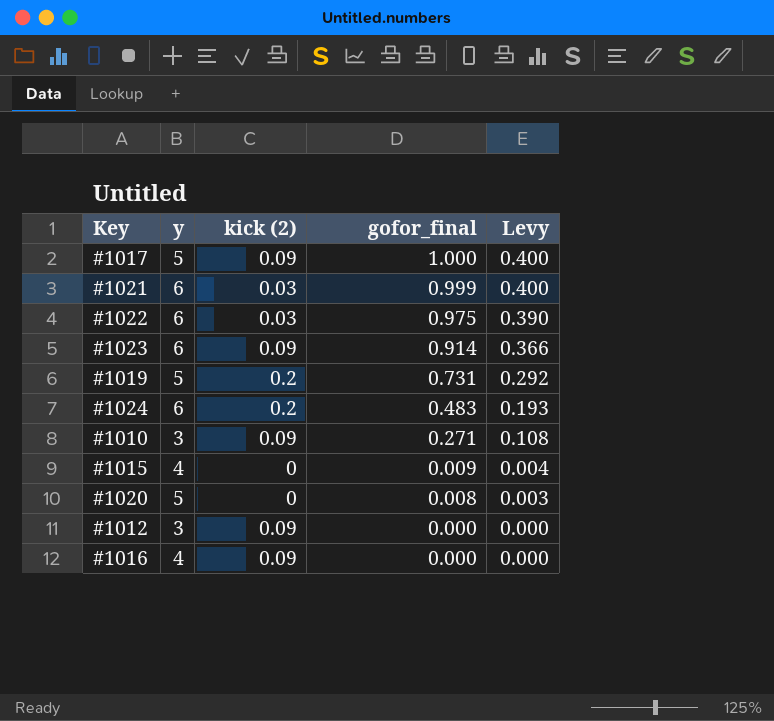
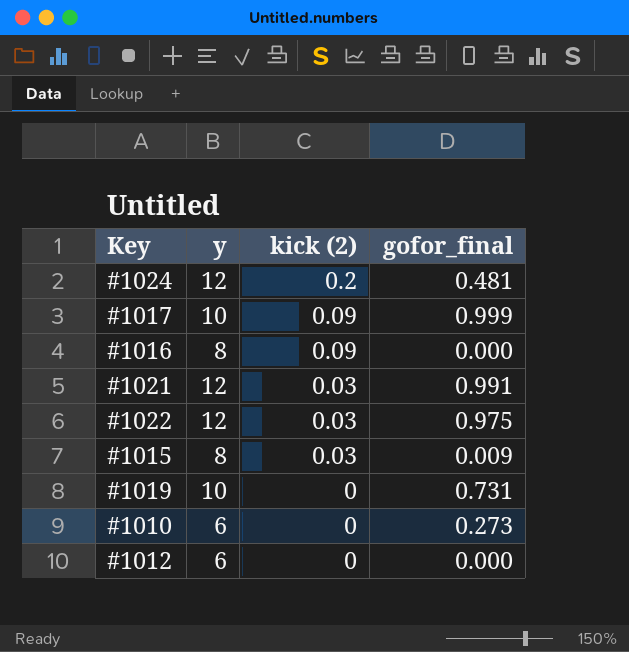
row order: gofor_final descending -> kick (2) descending
column Levy | formula: [gofor_final] * 0.4 -> none
row #1023: 6 | 0.09 | 0.914 | 0.366 -> none
row #1020: 5 | 0 | 0.008 | 0.003 -> none
#1024 | y: 6 -> 12
#1024 | gofor_final: 0.483 -> 0.481
#1017 | y: 5 -> 10
#1017 | gofor_final: 1.000 -> 0.999
#1016 | y: 4 -> 8
#1021 | y: 6 -> 12
#1021 | gofor_final: 0.999 -> 0.991
#1022 | y: 6 -> 12
#1015 | y: 4 -> 8
#1015 | kick (2): 0 -> 0.03
#1019 | y: 5 -> 10
#1019 | kick (2): 0.2 -> 0
#1010 | y: 3 -> 6
#1010 | kick (2): 0.09 -> 0
#1010 | gofor_final: 0.271 -> 0.273
#1012 | y: 3 -> 6
#1012 | kick (2): 0.09 -> 0

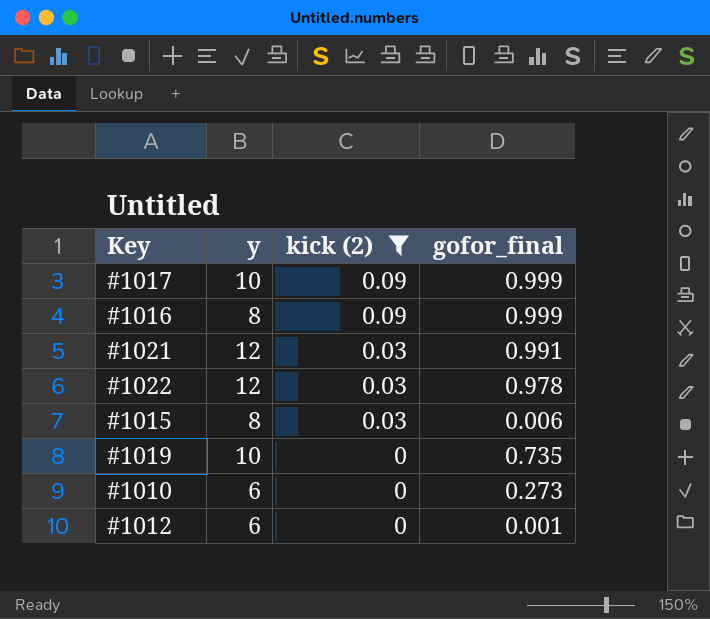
filter: none -> kick (2) != 0.2
#1016 | gofor_final: 0.000 -> 0.999
#1022 | gofor_final: 0.975 -> 0.978
#1015 | gofor_final: 0.009 -> 0.006
#1019 | gofor_final: 0.731 -> 0.735
#1012 | gofor_final: 0.000 -> 0.001

